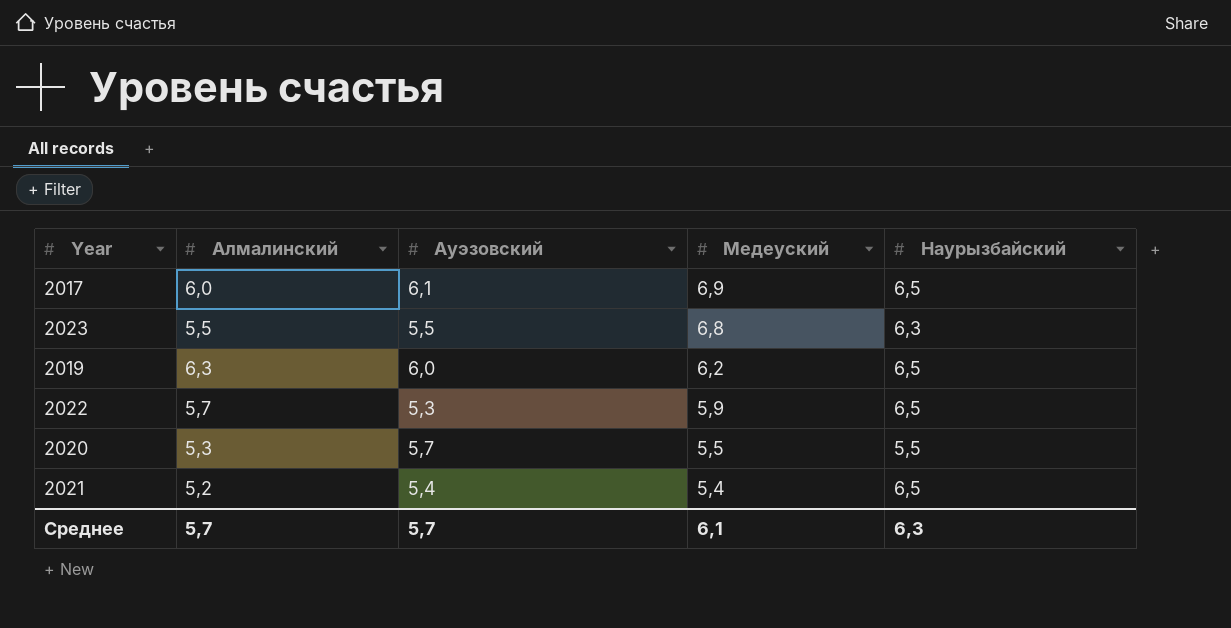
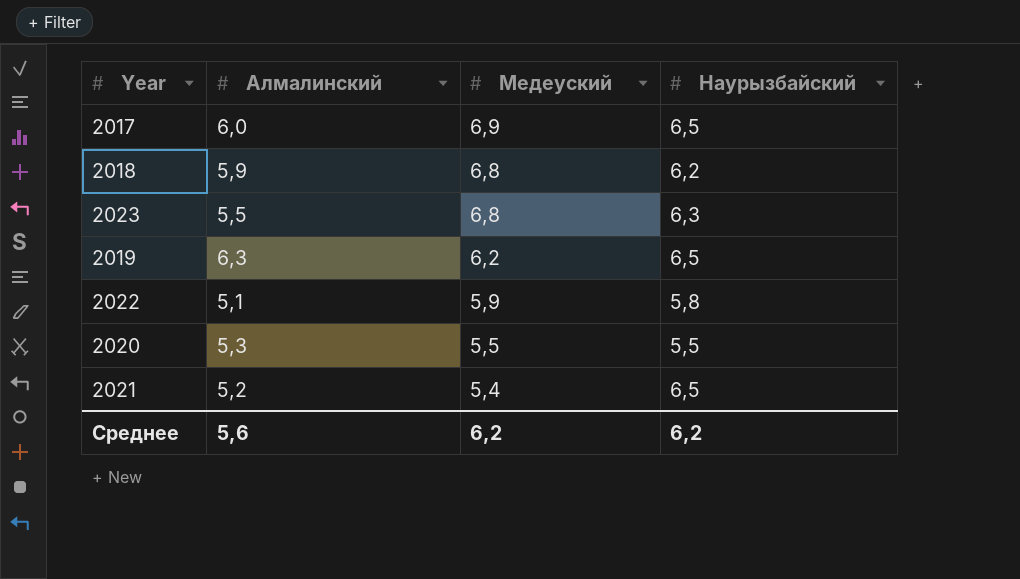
column Ауэзовский | position: 3 -> none
row 2018: none -> 5,9 | 6,8 | 6,2
2022 | Алмалинский: 5,7 -> 5,1
2022 | Наурызбайский: 6,5 -> 5,8
Среднее | Алмалинский: 5,7 -> 5,6
Среднее | Медеуский: 6,1 -> 6,2
Среднее | Наурызбайский: 6,3 -> 6,2

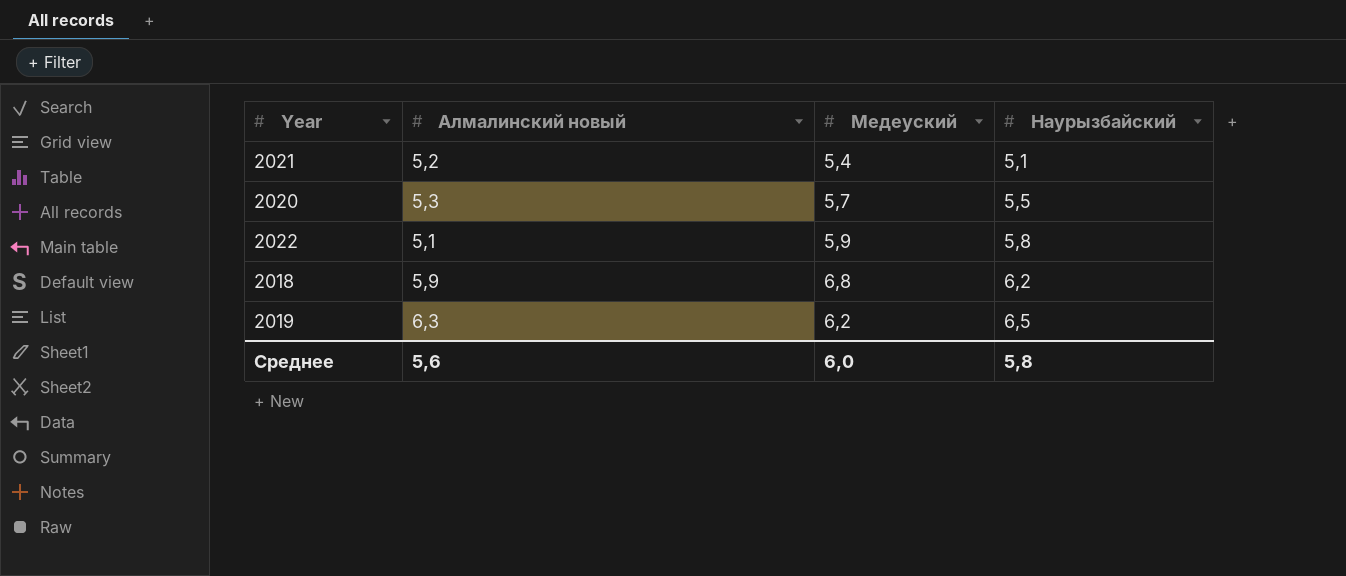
row order: Медеуский descending -> Наурызбайский ascending
column name: Алмалинский -> Алмалинский новый
row 2017: 6,0 | 6,9 | 6,5 -> none
row 2023: 5,5 | 6,8 | 6,3 -> none
2021 | Наурызбайский: 6,5 -> 5,1
2020 | Медеуский: 5,5 -> 5,7
Среднее | Медеуский: 6,2 -> 6,0
Среднее | Наурызбайский: 6,2 -> 5,8

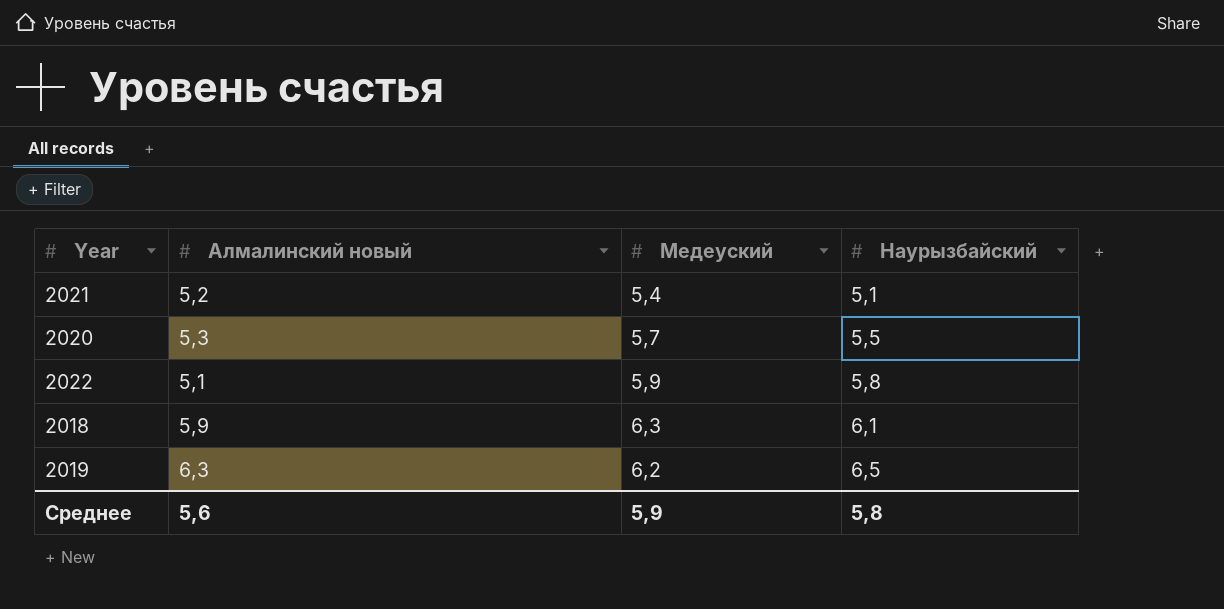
2018 | Медеуский: 6,8 -> 6,3
2018 | Наурызбайский: 6,2 -> 6,1
Среднее | Медеуский: 6,0 -> 5,9

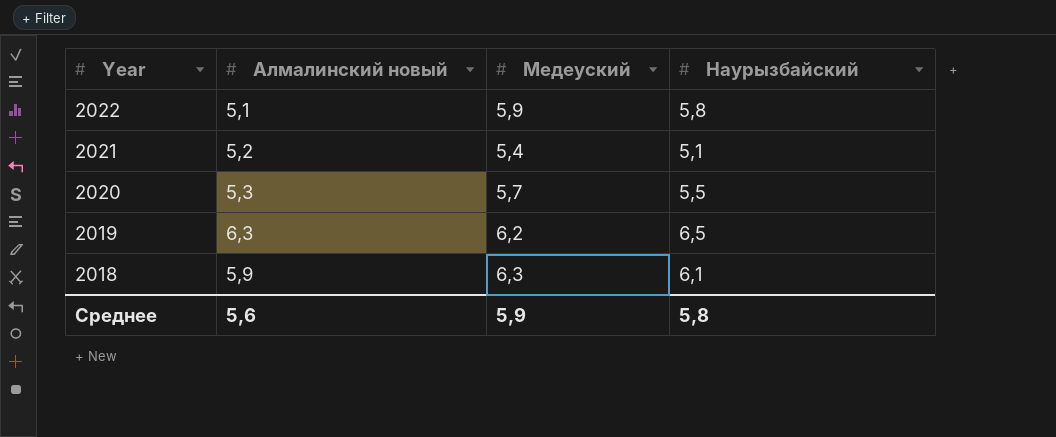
row order: Наурызбайский ascending -> Year descending

